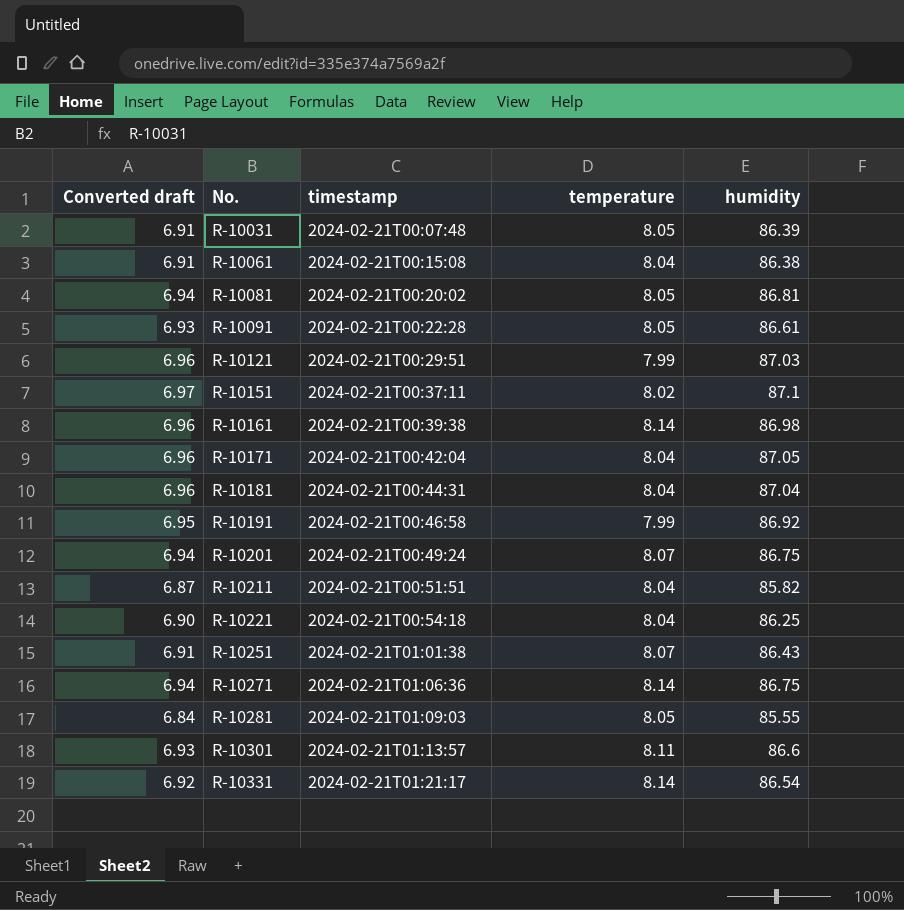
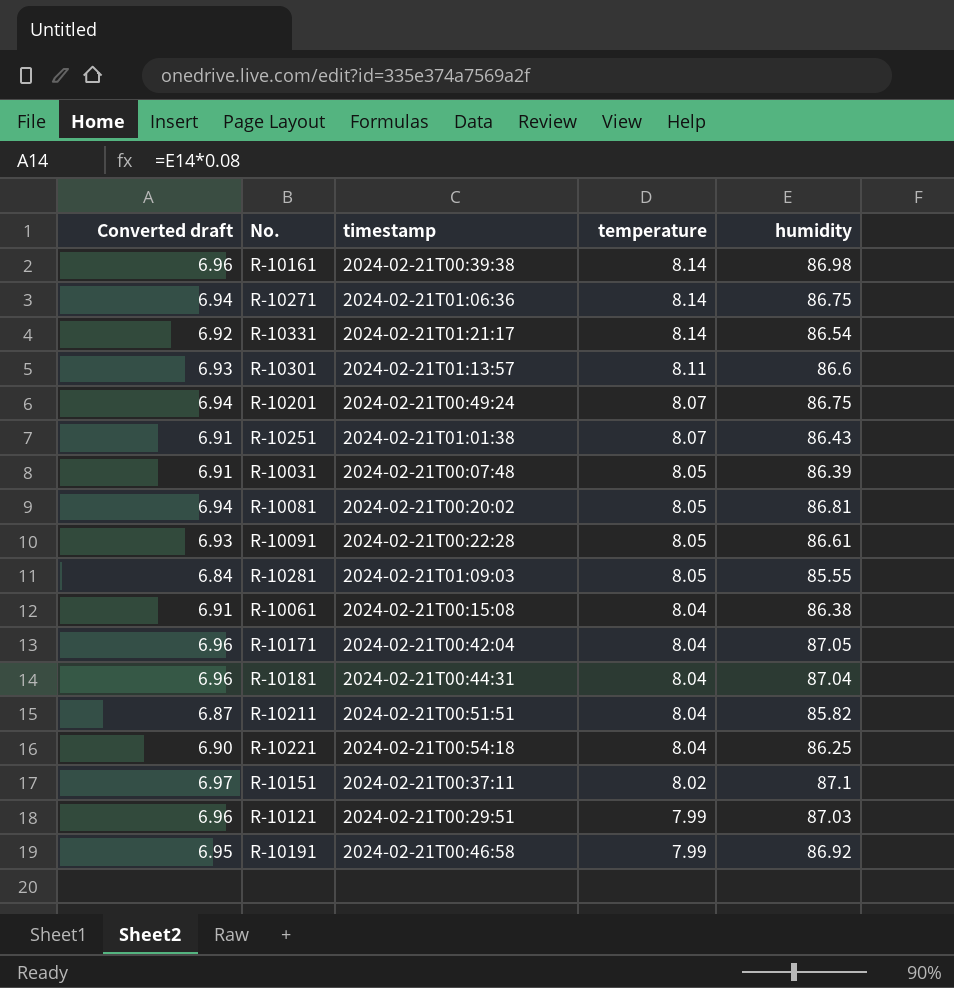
row order: No. ascending -> temperature descending

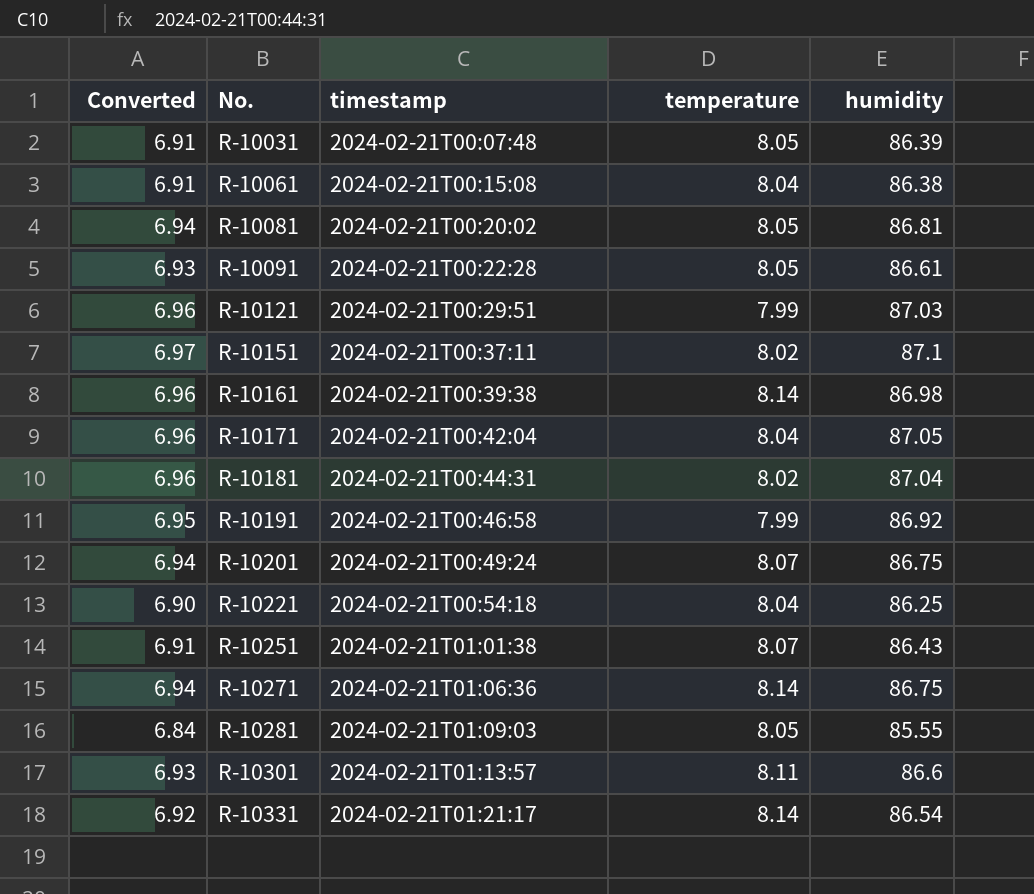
row order: temperature descending -> No. ascending
column name: Converted draft -> Converted
row R-10211: 6.87 | 2024-02-21T00:51:51 | 8.04 | 85.82 -> none
R-10181 | temperature: 8.04 -> 8.02

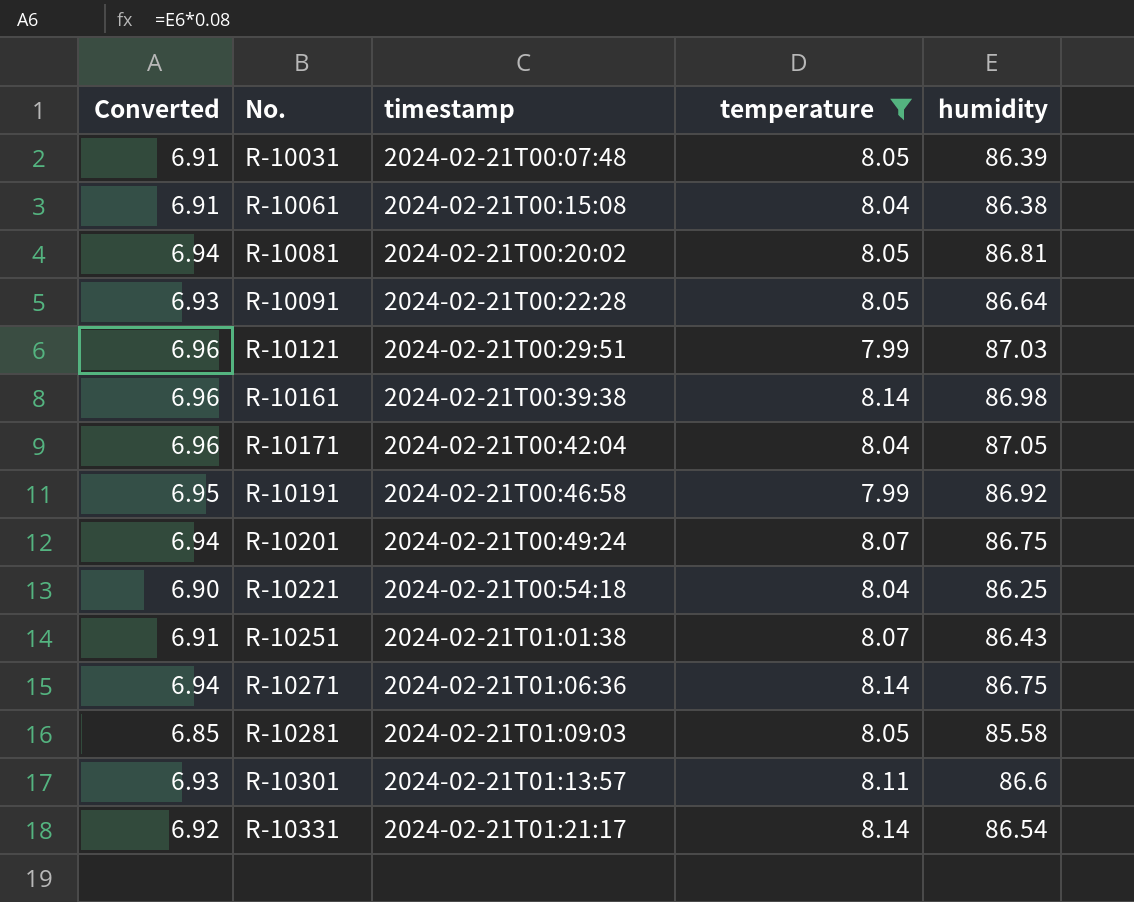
filter: none -> temperature != 8.02
R-10091 | humidity: 86.61 -> 86.64
R-10281 | Converted: 6.84 -> 6.85
R-10281 | humidity: 85.55 -> 85.58

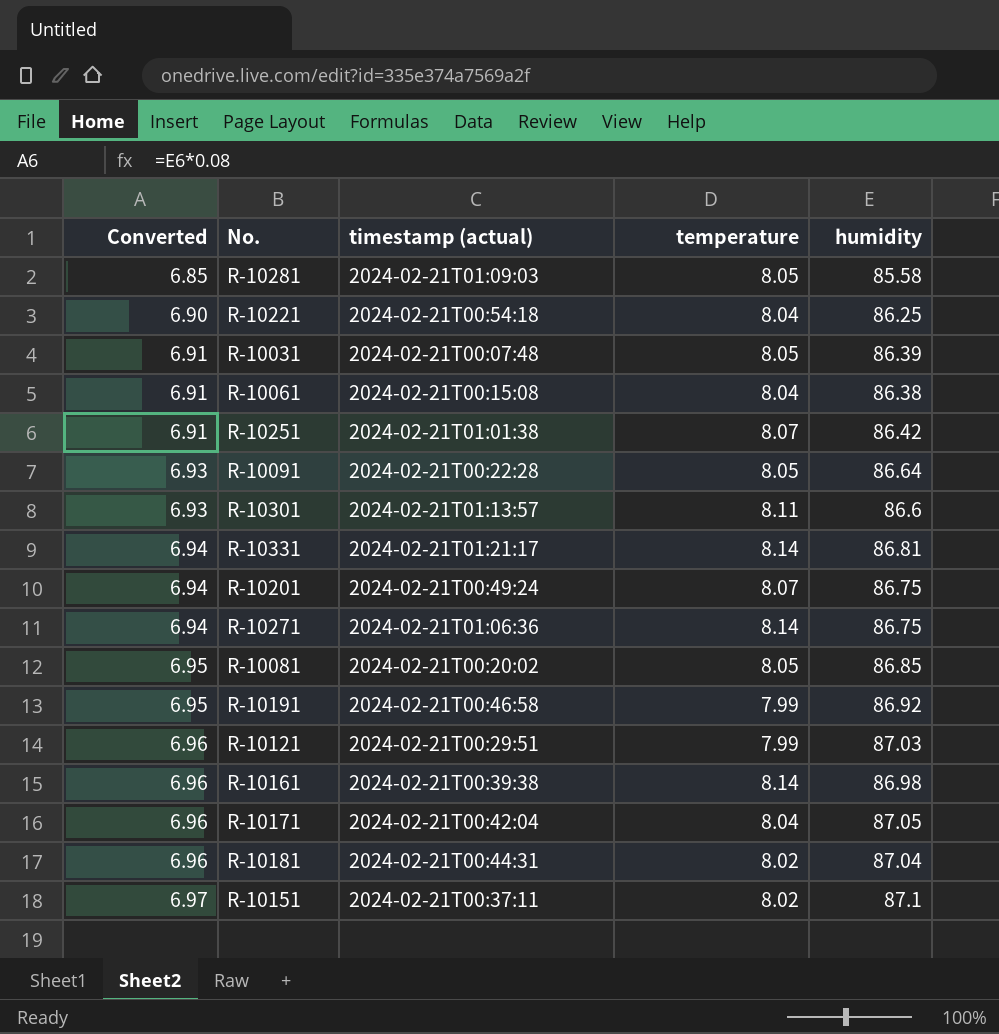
filter: temperature != 8.02 -> none
row order: No. ascending -> Converted ascending
column name: timestamp -> timestamp (actual)
R-10251 | humidity: 86.43 -> 86.42
R-10331 | Converted: 6.92 -> 6.94
R-10331 | humidity: 86.54 -> 86.81
R-10081 | Converted: 6.94 -> 6.95
R-10081 | humidity: 86.81 -> 86.85

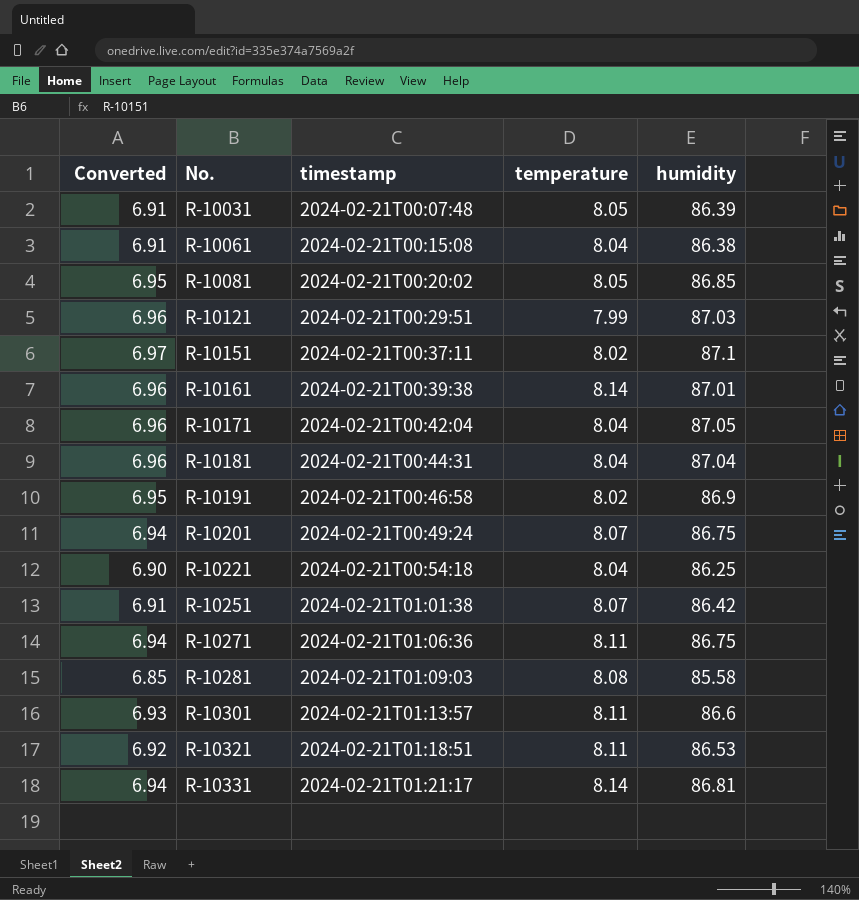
row order: Converted ascending -> No. ascending
column name: timestamp (actual) -> timestamp
row R-10091: 6.93 | 2024-02-21T00:22:28 | 8.05 | 86.64 -> none
R-10161 | humidity: 86.98 -> 87.01
R-10181 | temperature: 8.02 -> 8.04
R-10191 | temperature: 7.99 -> 8.02
R-10191 | humidity: 86.92 -> 86.9
R-10271 | temperature: 8.14 -> 8.11
R-10281 | temperature: 8.05 -> 8.08
row R-10321: none -> 6.92 | 2024-02-21T01:18:51 | 8.11 | 86.53

